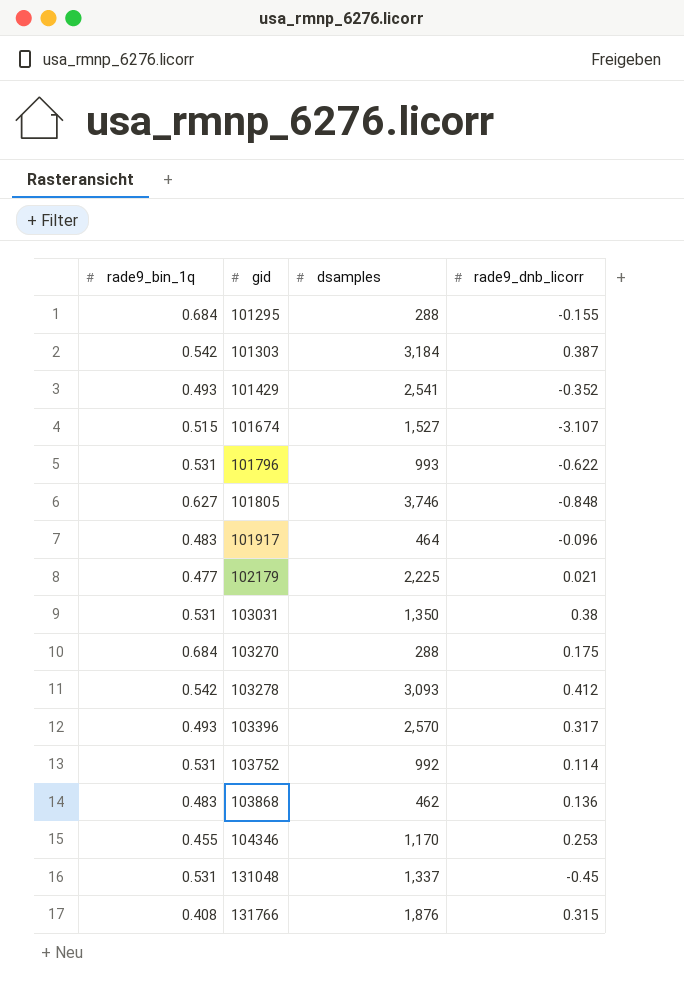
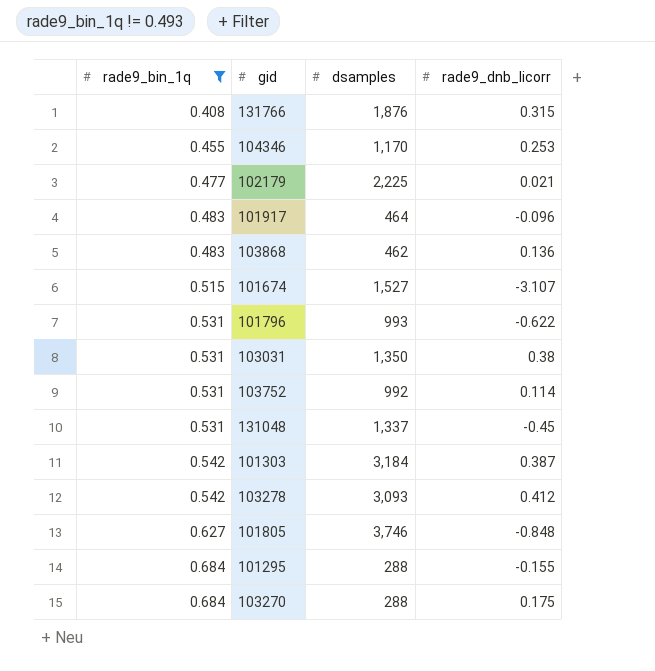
filter: none -> rade9_bin_1q != 0.493
row order: gid ascending -> rade9_bin_1q ascending

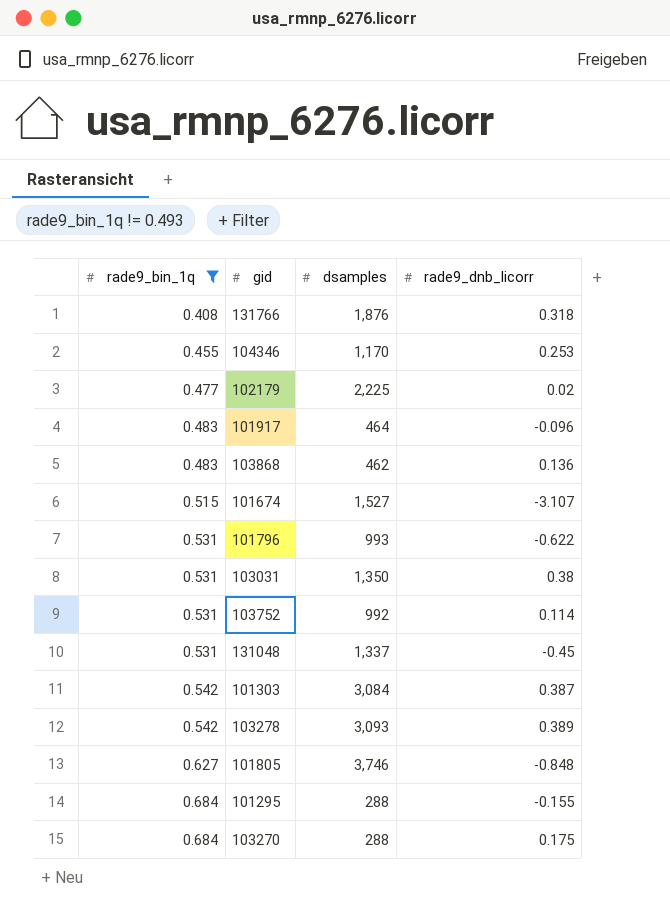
131766 | rade9_dnb_licorr: 0.315 -> 0.318
102179 | rade9_dnb_licorr: 0.021 -> 0.02
101303 | dsamples: 3,184 -> 3,084
103278 | rade9_dnb_licorr: 0.412 -> 0.389

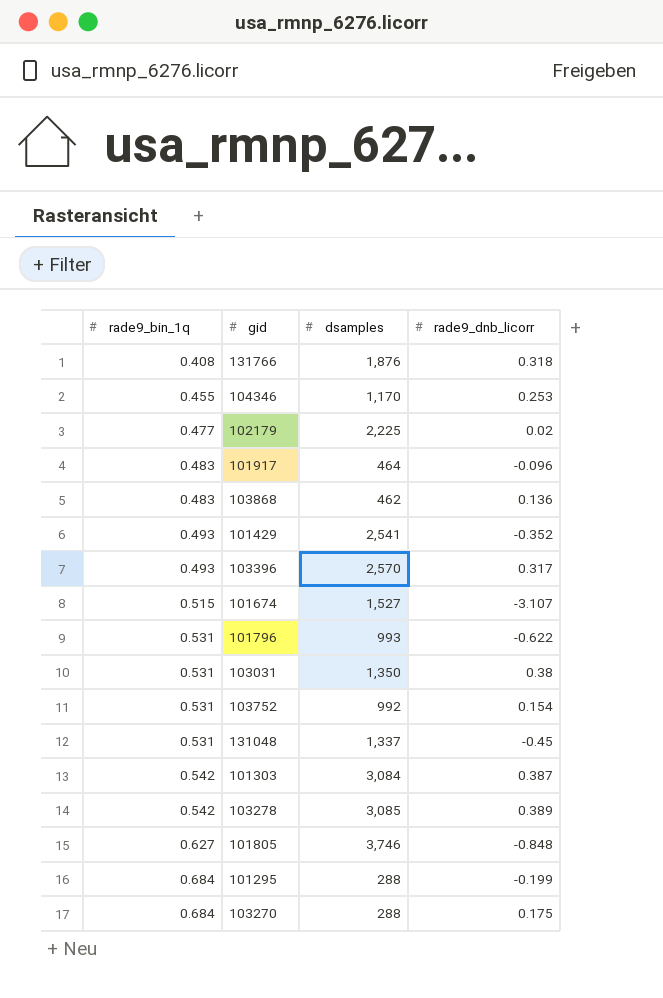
filter: rade9_bin_1q != 0.493 -> none
103752 | rade9_dnb_licorr: 0.114 -> 0.154
103278 | dsamples: 3,093 -> 3,085
101295 | rade9_dnb_licorr: -0.155 -> -0.199

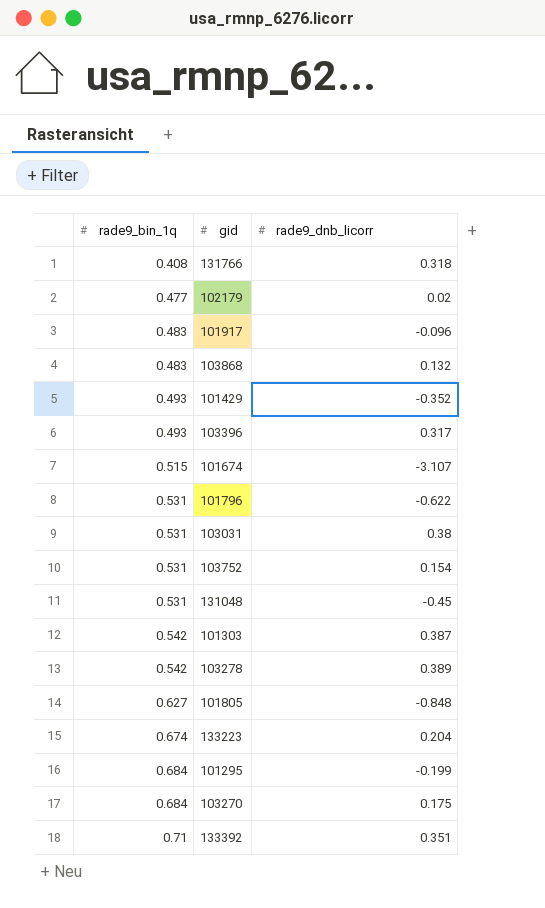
column dsamples | position: 3 -> none
row 104346: 0.455 | 1,170 | 0.253 -> none
103868 | rade9_dnb_licorr: 0.136 -> 0.132
row 133223: none -> 0.674 | 0.204
row 133392: none -> 0.71 | 0.351

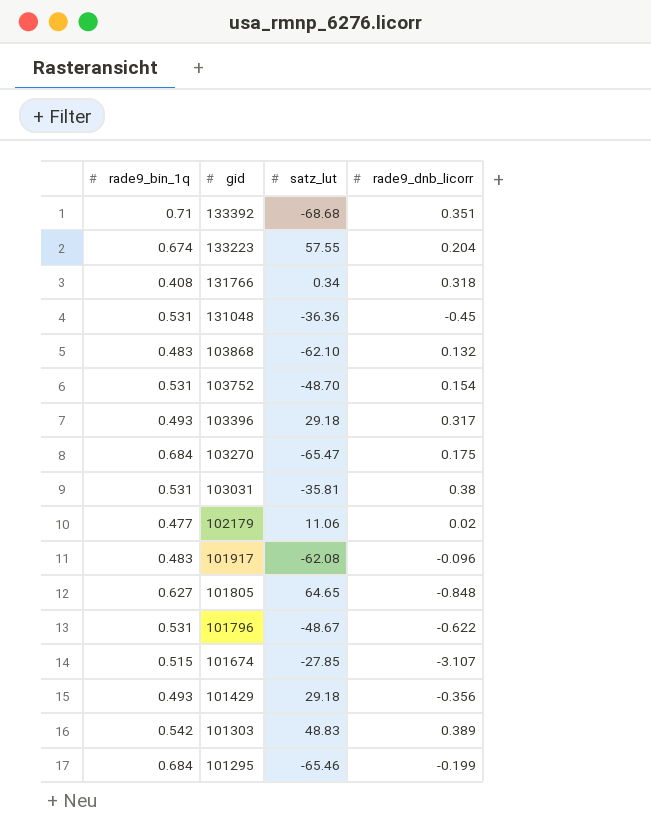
row order: rade9_bin_1q ascending -> gid descending
column satz_lut | position: none -> 3
row 103278: 0.542 | 0.389 -> none
101429 | rade9_dnb_licorr: -0.352 -> -0.356
101303 | rade9_dnb_licorr: 0.387 -> 0.389

